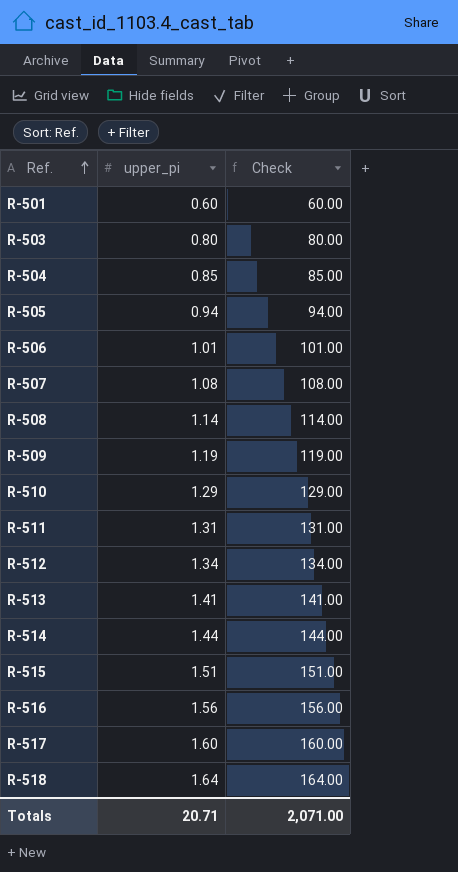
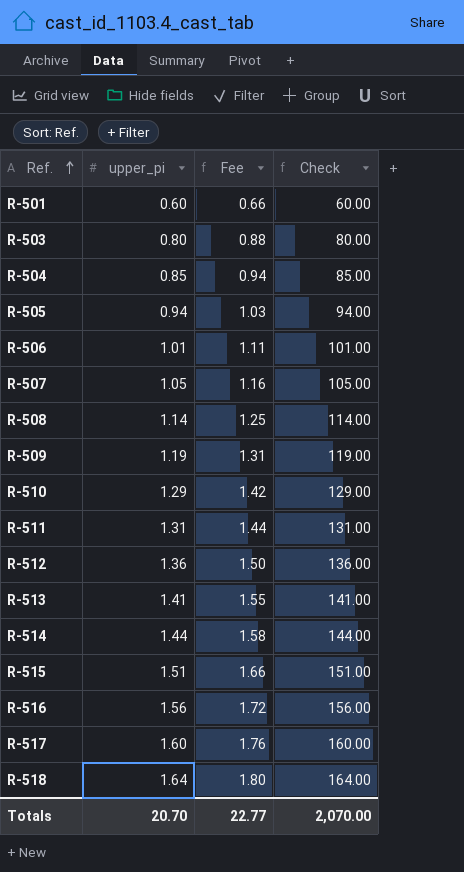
column Fee | formula: none -> [upper_pi] * 1.1
R-507 | upper_pi: 1.08 -> 1.05
R-507 | Check: 108.00 -> 105.00
R-512 | upper_pi: 1.34 -> 1.36
R-512 | Check: 134.00 -> 136.00
Totals | upper_pi: 20.71 -> 20.70
Totals | Check: 2,071.00 -> 2,070.00

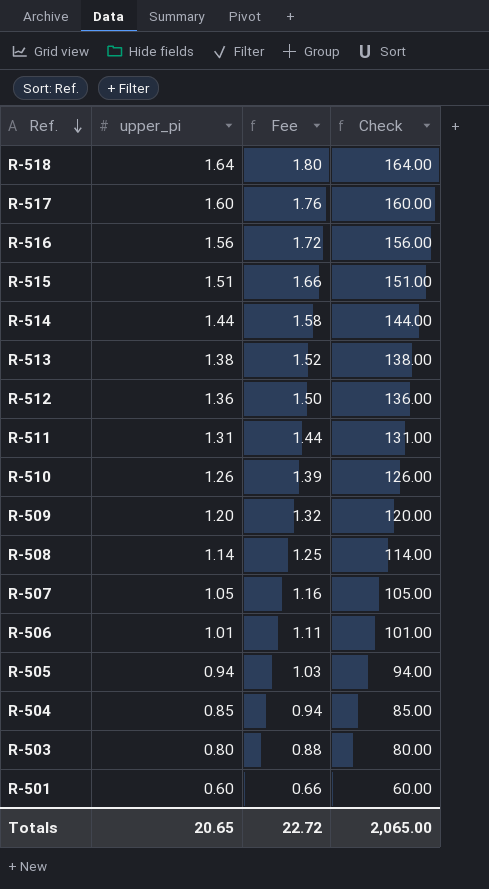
row order: Ref. ascending -> Ref. descending
R-513 | upper_pi: 1.41 -> 1.38
R-513 | Fee: 1.55 -> 1.52
R-513 | Check: 141.00 -> 138.00
R-510 | upper_pi: 1.29 -> 1.26
R-510 | Fee: 1.42 -> 1.39
R-510 | Check: 129.00 -> 126.00
R-509 | upper_pi: 1.19 -> 1.20
R-509 | Fee: 1.31 -> 1.32
R-509 | Check: 119.00 -> 120.00
Totals | upper_pi: 20.70 -> 20.65
Totals | Fee: 22.77 -> 22.72
Totals | Check: 2,070.00 -> 2,065.00

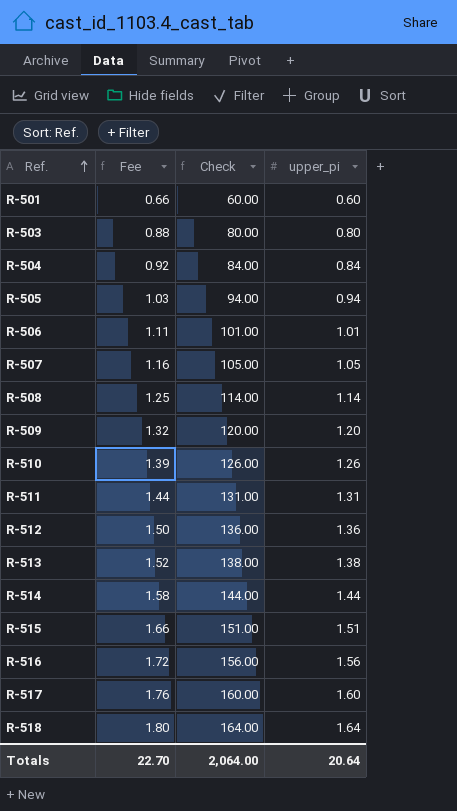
row order: Ref. descending -> Ref. ascending
column upper_pi | position: 2 -> 4
R-504 | Fee: 0.94 -> 0.92
R-504 | Check: 85.00 -> 84.00
R-504 | upper_pi: 0.85 -> 0.84
Totals | Fee: 22.72 -> 22.70
Totals | Check: 2,065.00 -> 2,064.00
Totals | upper_pi: 20.65 -> 20.64

